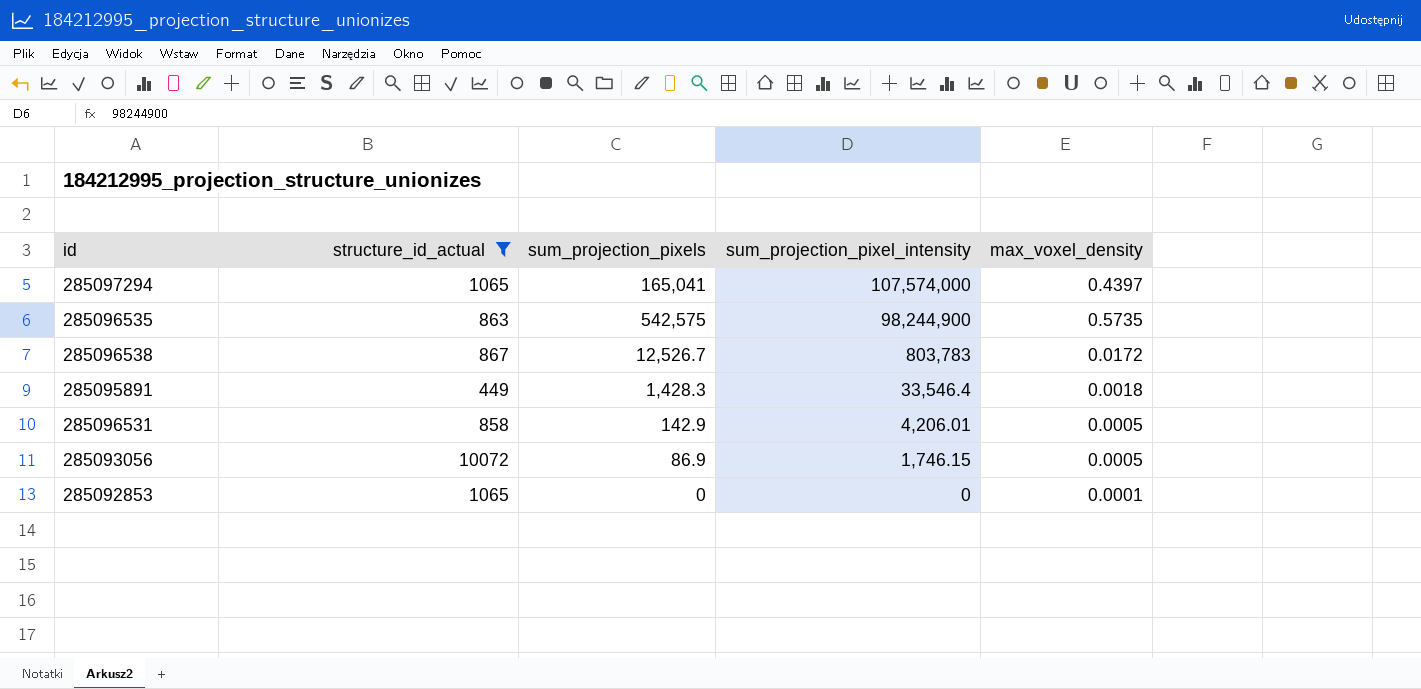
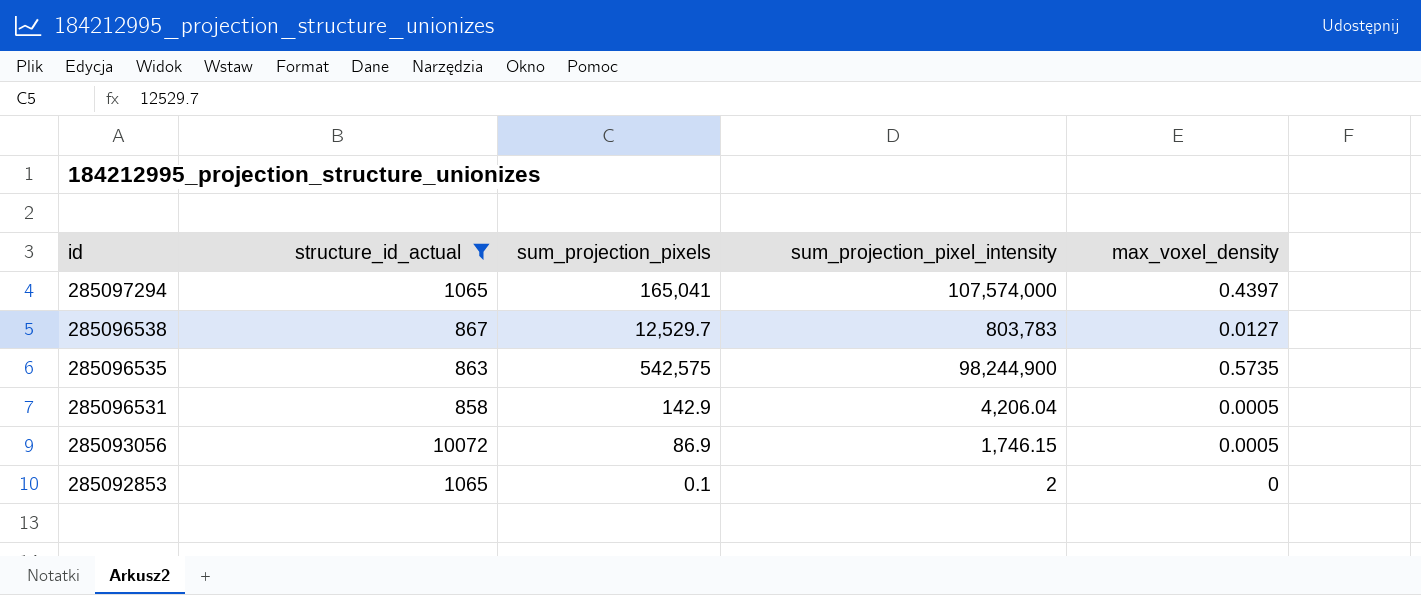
row order: sum_projection_pixel_intensity descending -> id descending
row 285095891: 449 | 1,428.3 | 33,546.4 | 0.0018 -> none
285096538 | sum_projection_pixels: 12,526.7 -> 12,529.7
285096538 | max_voxel_density: 0.0172 -> 0.0127
285096531 | sum_projection_pixel_intensity: 4,206.01 -> 4,206.04
285092853 | sum_projection_pixels: 0 -> 0.1
285092853 | sum_projection_pixel_intensity: 0 -> 2
285092853 | max_voxel_density: 0.0001 -> 0

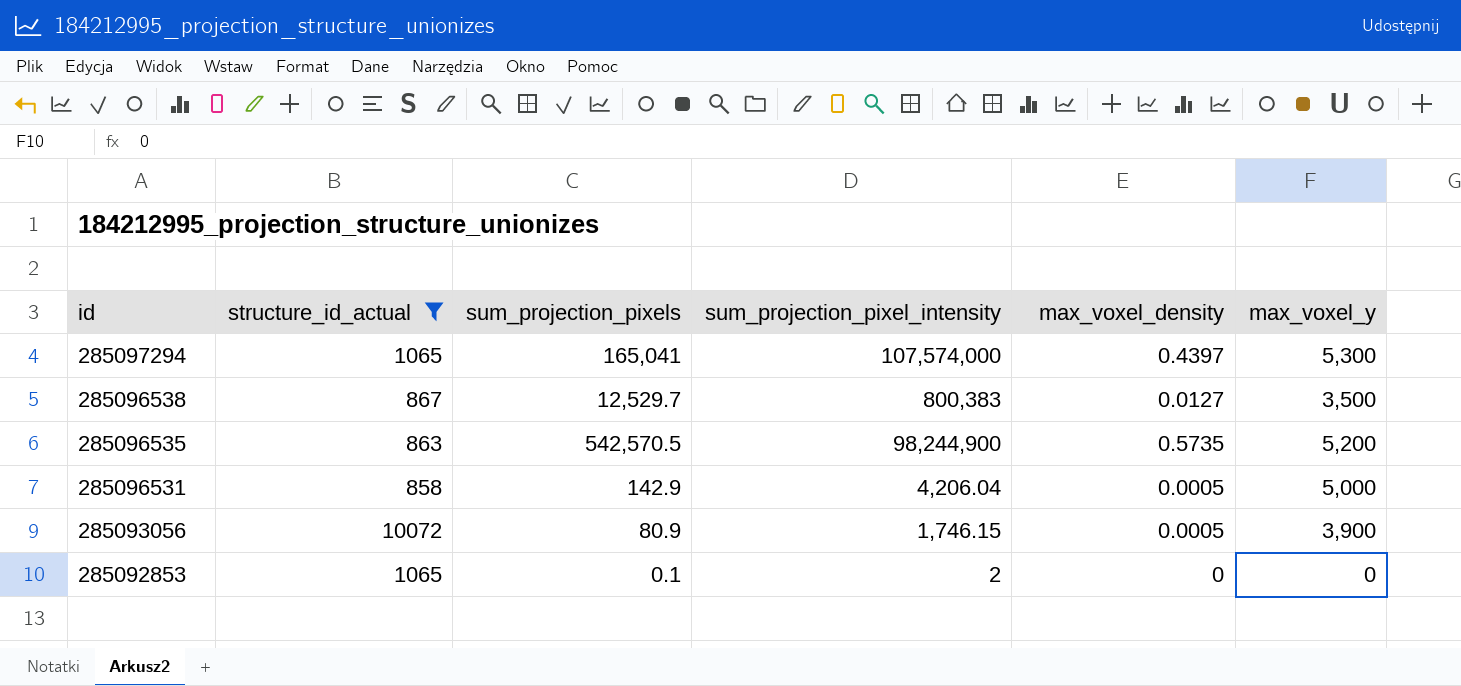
column max_voxel_y | position: none -> 6
285096538 | sum_projection_pixel_intensity: 803,783 -> 800,383
285096535 | sum_projection_pixels: 542,575 -> 542,570.5
285093056 | sum_projection_pixels: 86.9 -> 80.9

